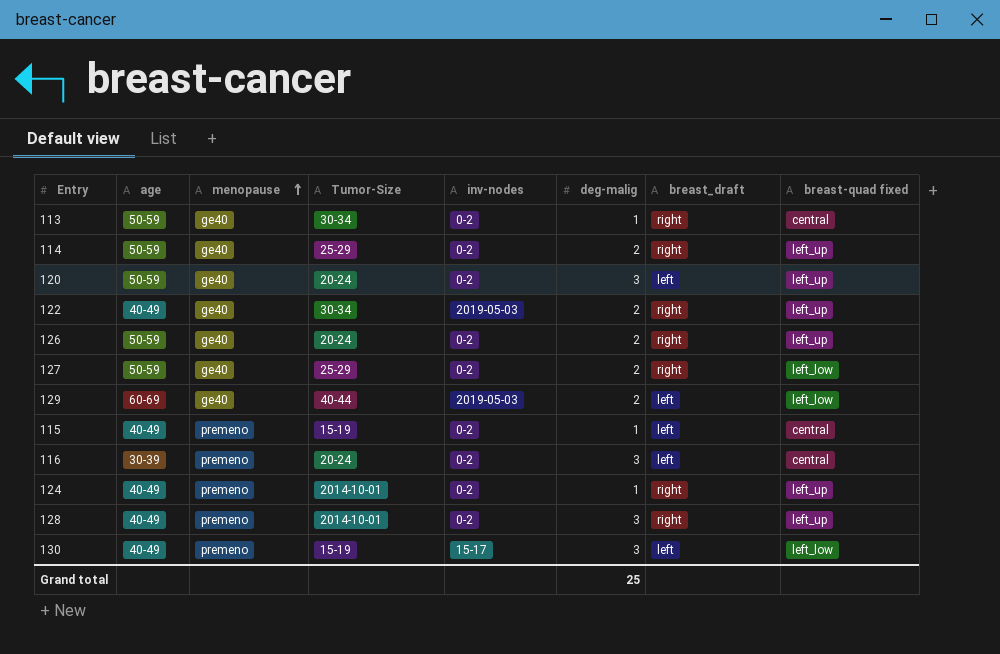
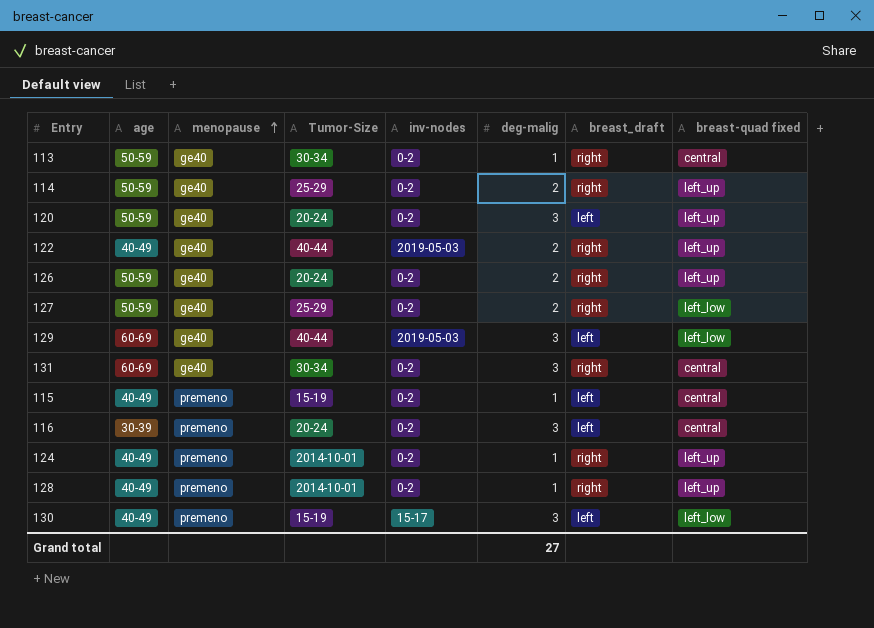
122 | Tumor-Size: 30-34 -> 40-44
129 | deg-malig: 2 -> 3
row 131: none -> 60-69 | ge40 | 30-34 | 0-2 | 3 | right | central
128 | deg-malig: 3 -> 1
Grand total | deg-malig: 25 -> 27

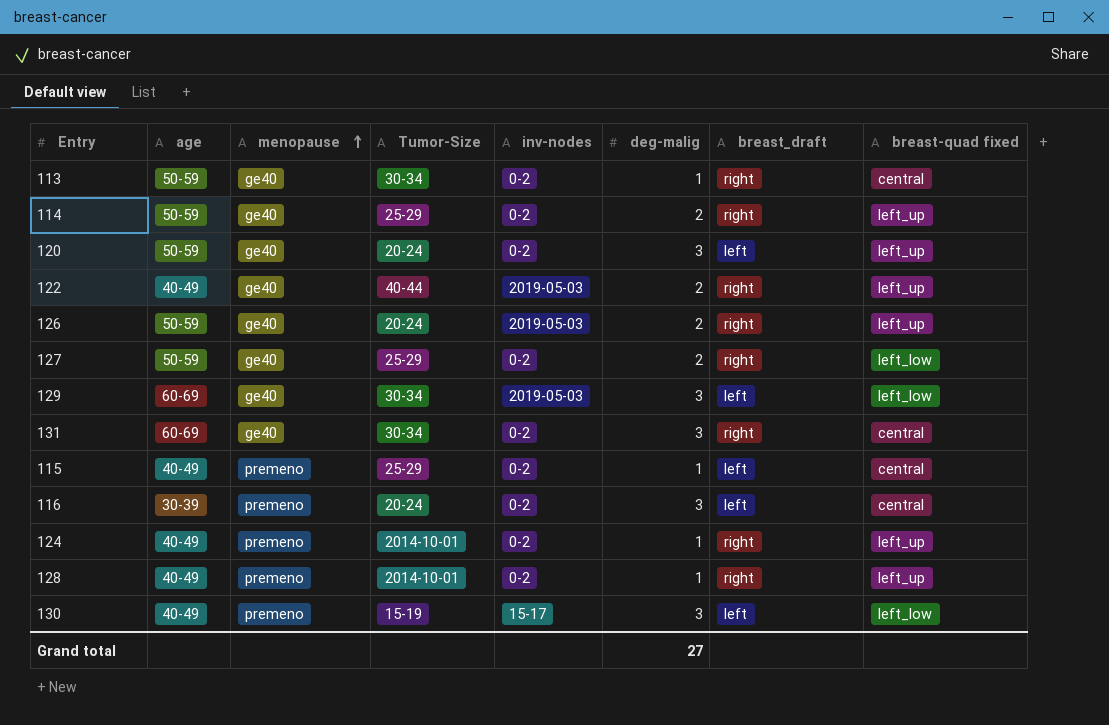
126 | inv-nodes: 0-2 -> 2019-05-03
129 | Tumor-Size: 40-44 -> 30-34
115 | Tumor-Size: 15-19 -> 25-29

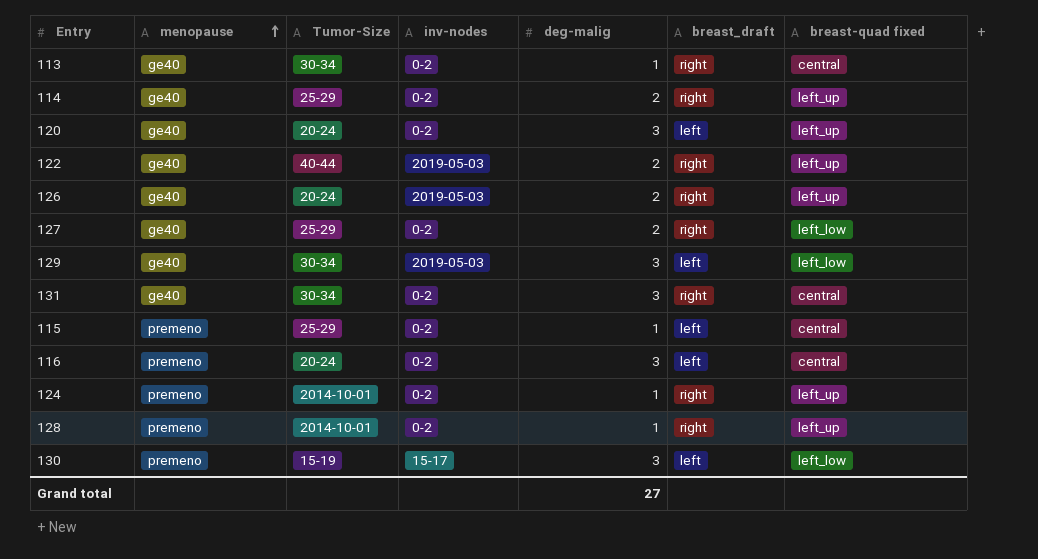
column age | position: 2 -> none

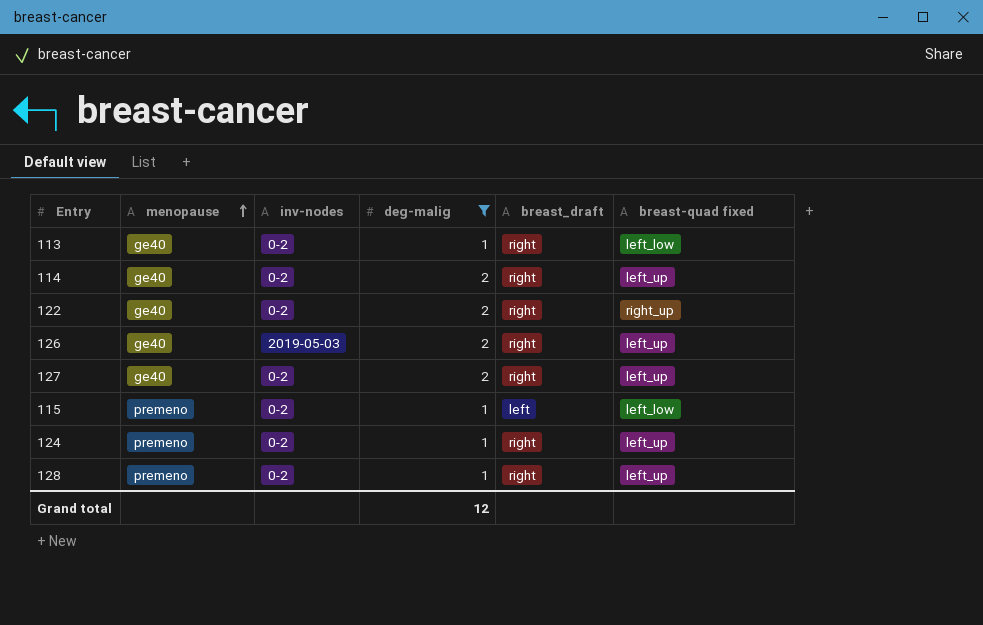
filter: none -> deg-malig != 3
column Tumor-Size | position: 3 -> none
113 | breast-quad fixed: central -> left_low
122 | inv-nodes: 2019-05-03 -> 0-2
122 | breast-quad fixed: left_up -> right_up
127 | breast-quad fixed: left_low -> left_up
115 | breast-quad fixed: central -> left_low
Grand total | deg-malig: 27 -> 12

